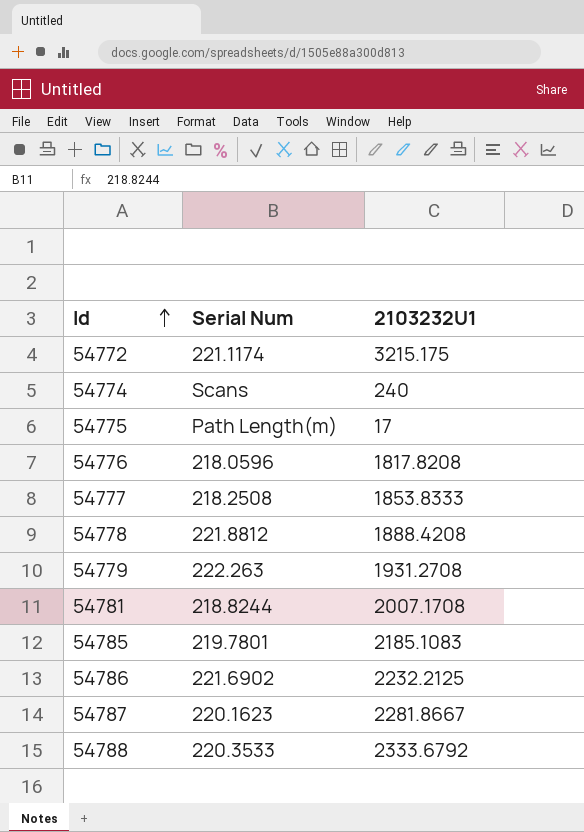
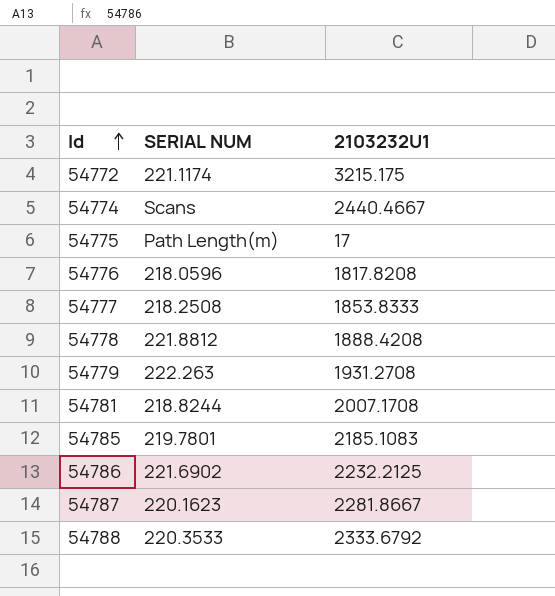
column name: Serial Num -> SERIAL NUM
54774 | 2103232U1: 240 -> 2440.4667

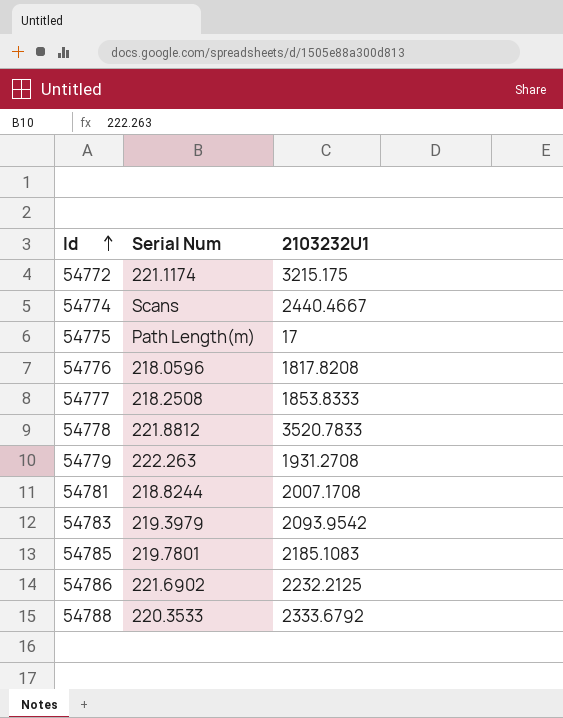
column name: SERIAL NUM -> Serial Num
row 54787: 220.1623 | 2281.8667 -> none
54778 | 2103232U1: 1888.4208 -> 3520.7833
row 54783: none -> 219.3979 | 2093.9542

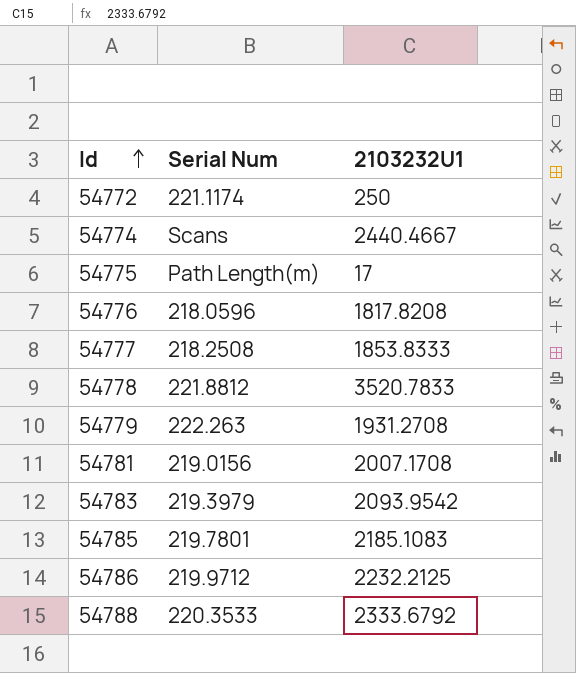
54772 | 2103232U1: 3215.175 -> 250
54781 | Serial Num: 218.8244 -> 219.0156
54786 | Serial Num: 221.6902 -> 219.9712

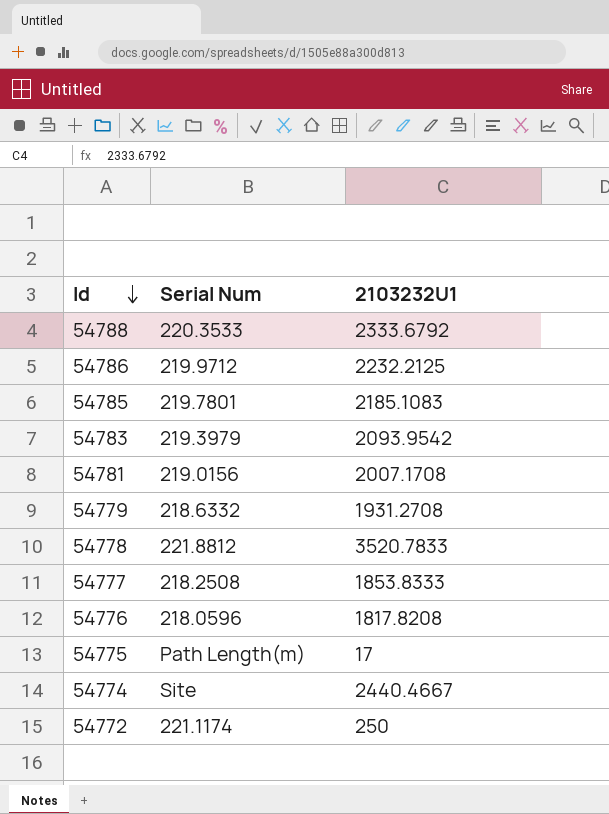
row order: Id ascending -> Id descending
54779 | Serial Num: 222.263 -> 218.6332
54774 | Serial Num: Scans -> Site

